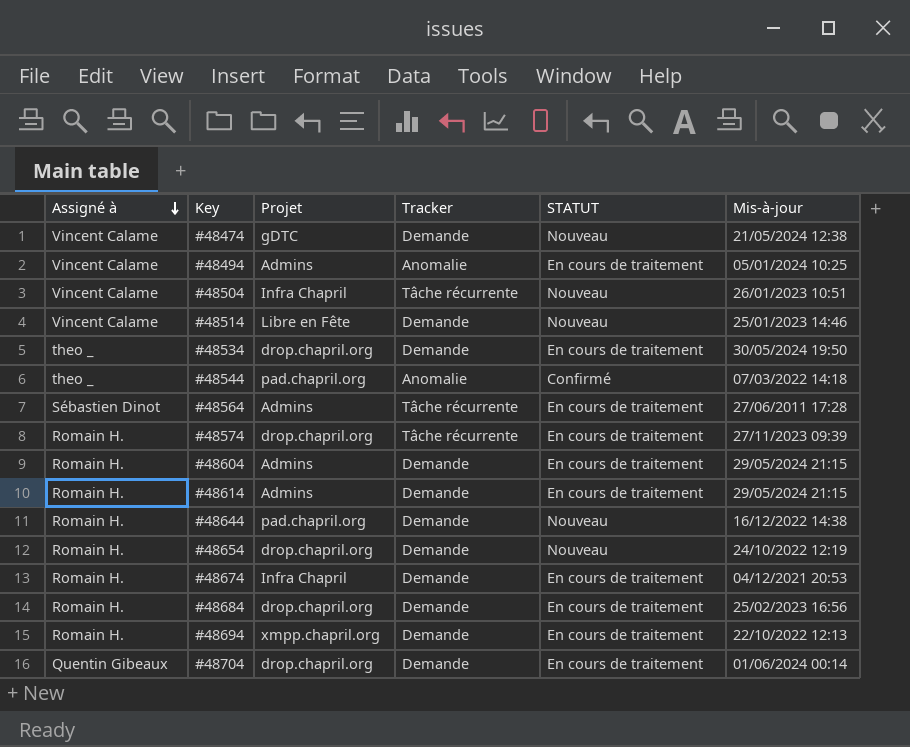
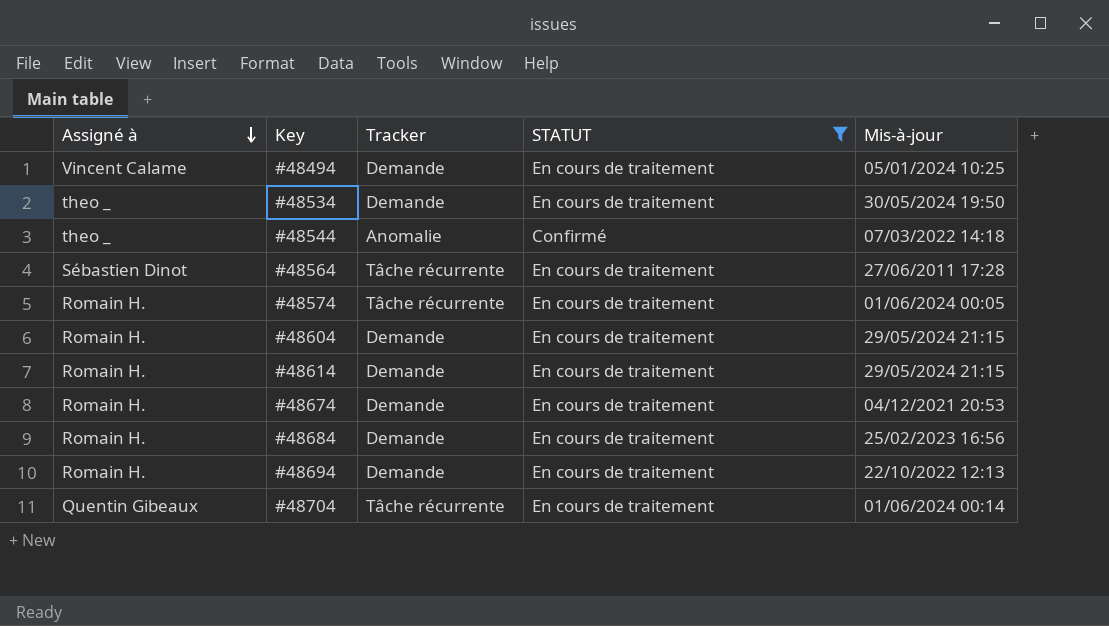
filter: none -> STATUT != Nouveau
column Projet | position: 3 -> none
#48494 | Tracker: Anomalie -> Demande
#48574 | Mis-à-jour: 27/11/2023 09:39 -> 01/06/2024 00:05
#48704 | Tracker: Demande -> Tâche récurrente

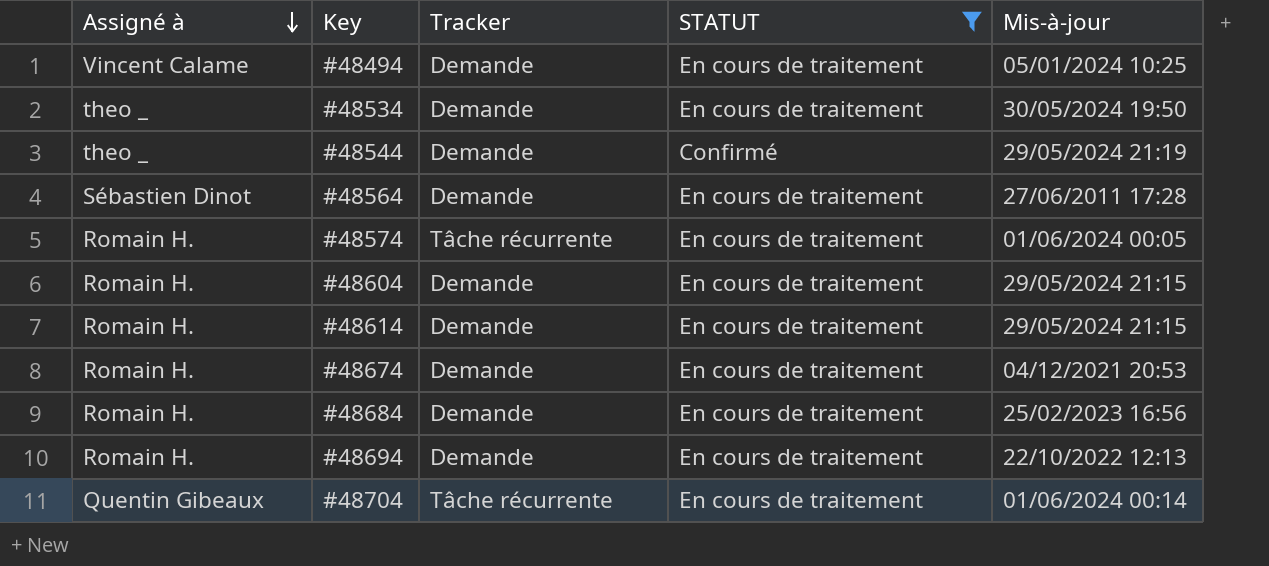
#48544 | Tracker: Anomalie -> Demande
#48544 | Mis-à-jour: 07/03/2022 14:18 -> 29/05/2024 21:19
#48564 | Tracker: Tâche récurrente -> Demande

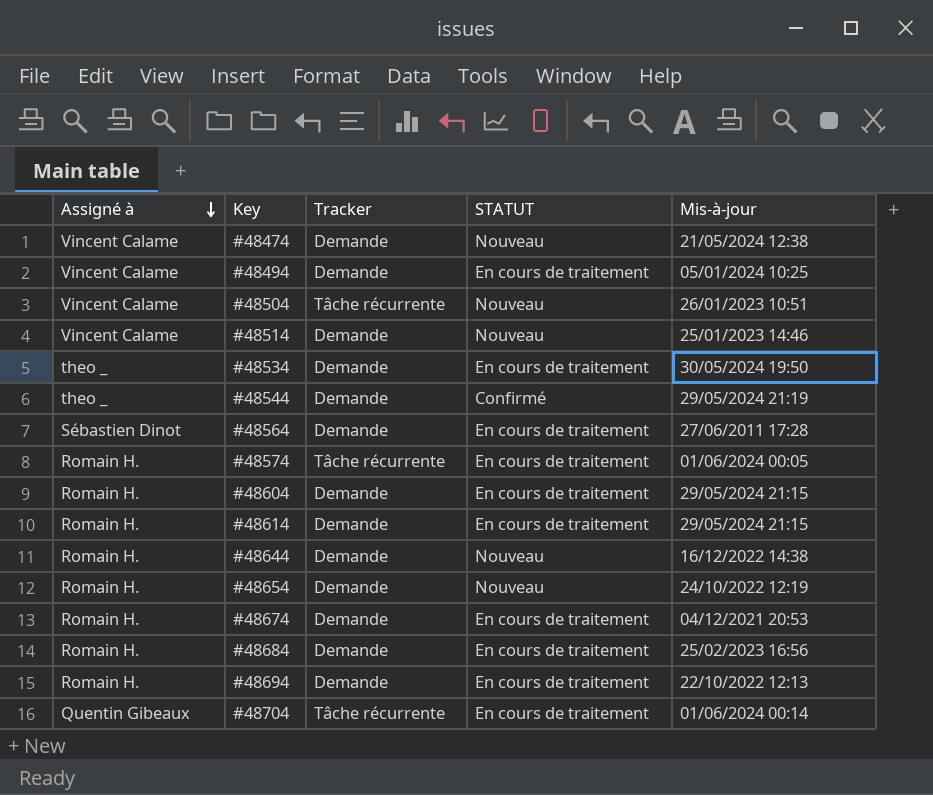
filter: STATUT != Nouveau -> none

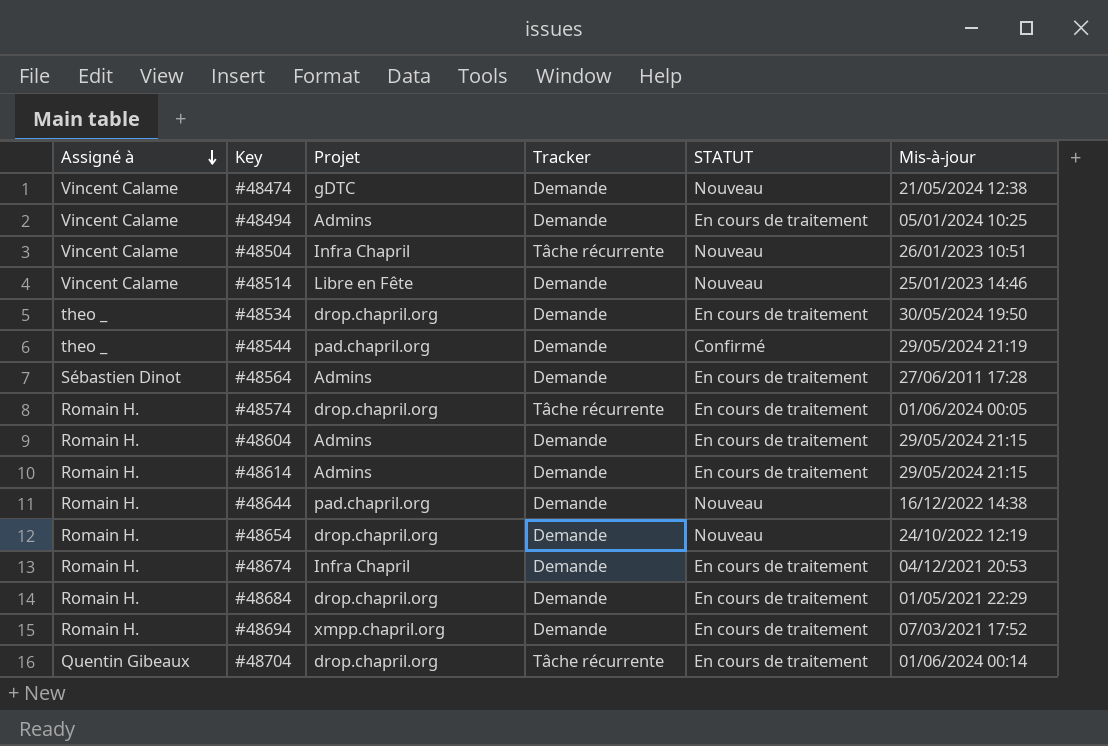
column Projet | position: none -> 3
#48684 | Mis-à-jour: 25/02/2023 16:56 -> 01/05/2021 22:29
#48694 | Mis-à-jour: 22/10/2022 12:13 -> 07/03/2021 17:52

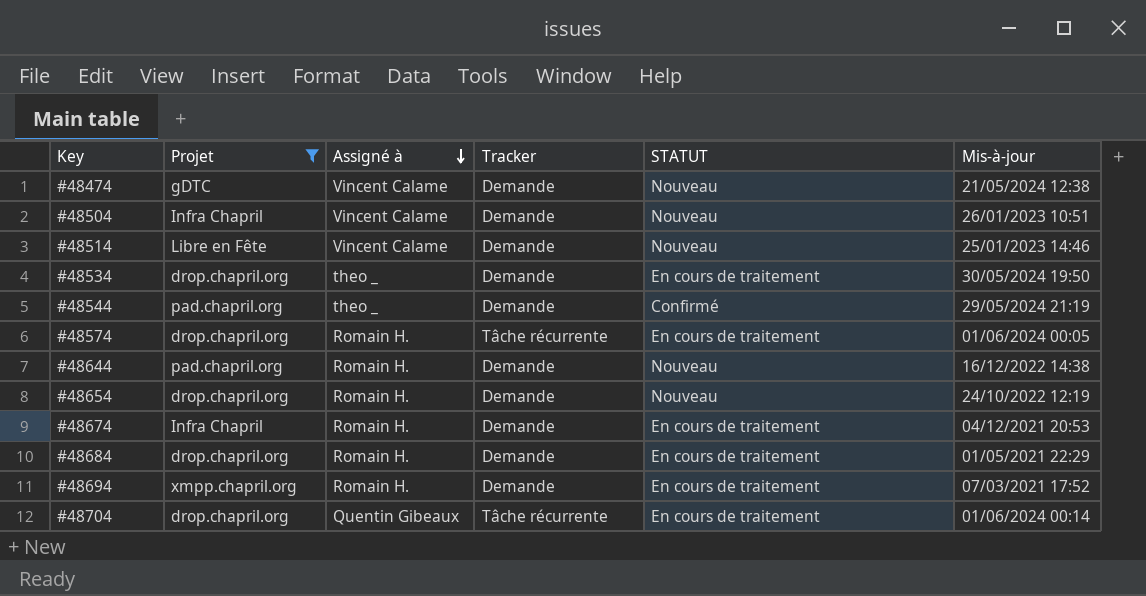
filter: none -> Projet != Admins
column Assigné à | position: 1 -> 3
#48504 | Tracker: Tâche récurrente -> Demande

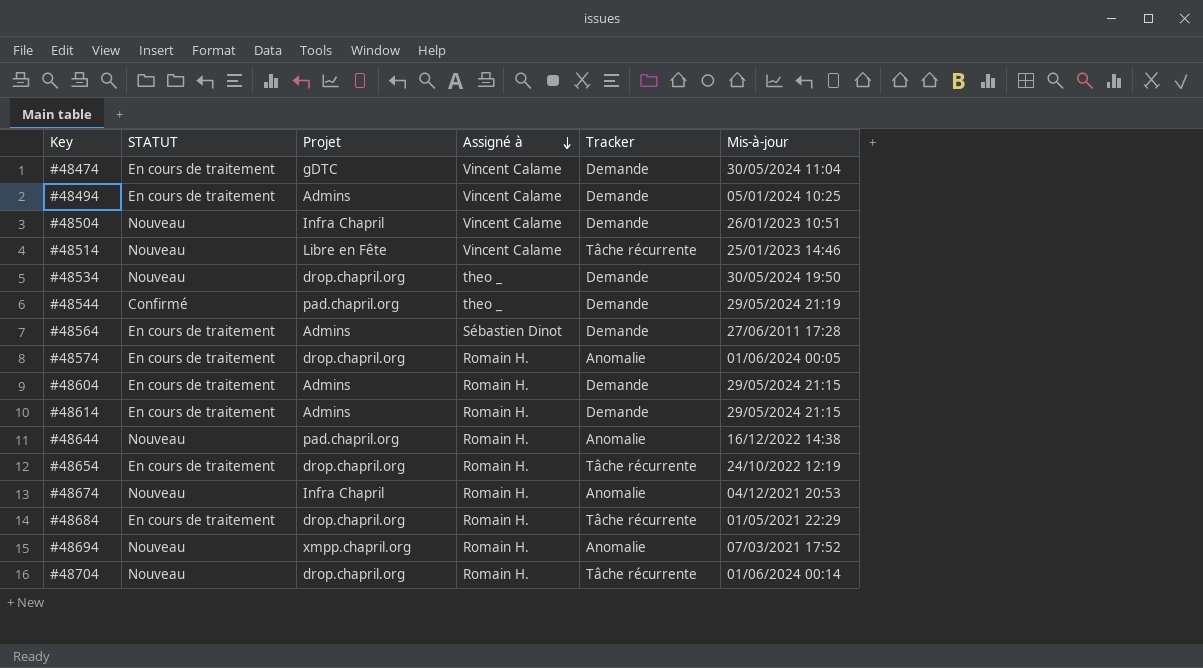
filter: Projet != Admins -> none
column STATUT | position: 5 -> 2
#48474 | STATUT: Nouveau -> En cours de traitement
#48474 | Mis-à-jour: 21/05/2024 12:38 -> 30/05/2024 11:04
#48514 | Tracker: Demande -> Tâche récurrente
#48534 | STATUT: En cours de traitement -> Nouveau
#48574 | Tracker: Tâche récurrente -> Anomalie
#48644 | Tracker: Demande -> Anomalie
#48654 | STATUT: Nouveau -> En cours de traitement
#48654 | Tracker: Demande -> Tâche récurrente
#48674 | STATUT: En cours de traitement -> Nouveau
#48674 | Tracker: Demande -> Anomalie
#48684 | Tracker: Demande -> Tâche récurrente
#48694 | STATUT: En cours de traitement -> Nouveau
#48694 | Tracker: Demande -> Anomalie
#48704 | STATUT: En cours de traitement -> Nouveau
#48704 | Assigné à: Quentin Gibeaux -> Romain H.

